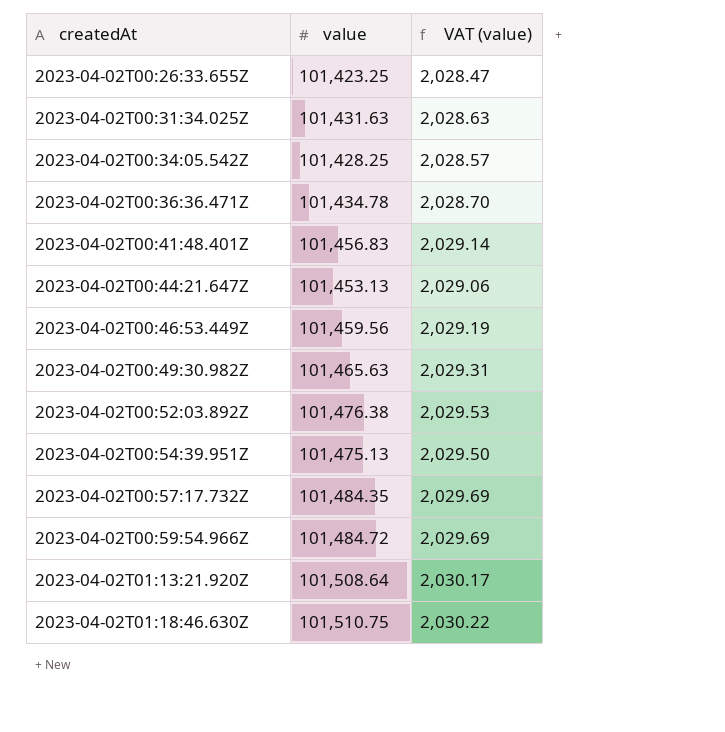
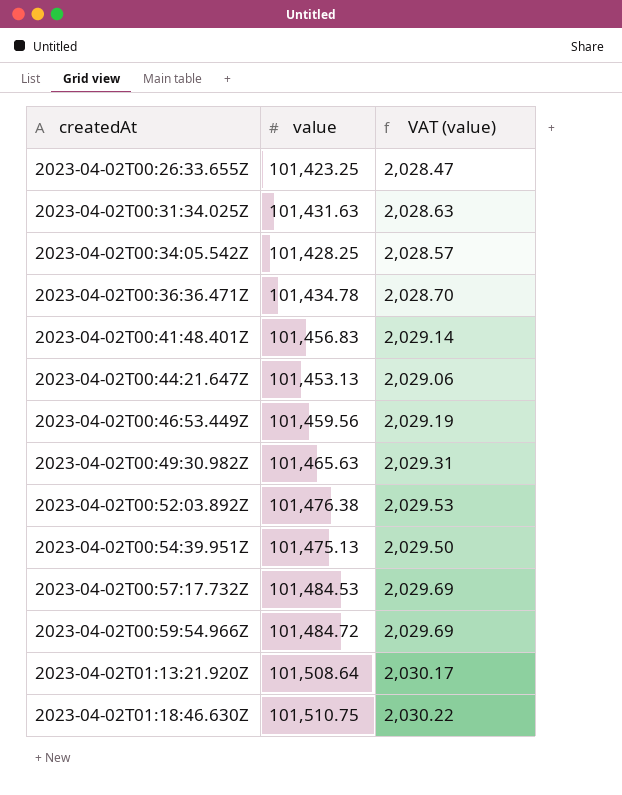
2023-04-02T00:57:17.732Z | value: 101,484.35 -> 101,484.53

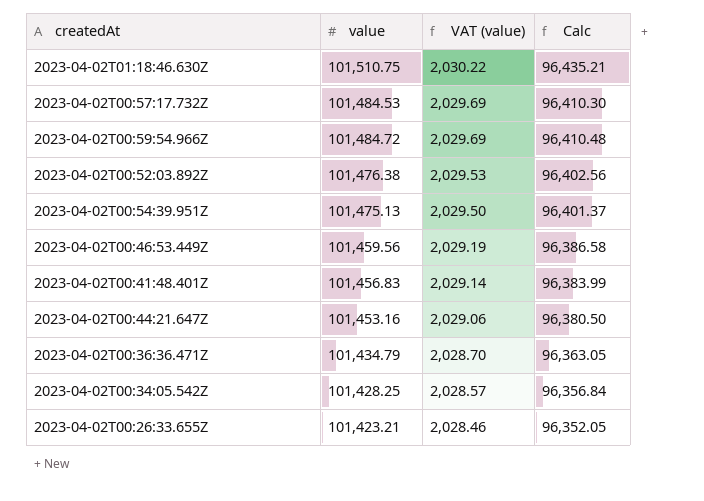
row order: createdAt ascending -> VAT (value) descending
column Calc | formula: none -> [value] * 0.95
row 2023-04-02T00:31:34.025Z: 101,431.63 | 2,028.63 -> none
row 2023-04-02T00:49:30.982Z: 101,465.63 | 2,029.31 -> none
row 2023-04-02T01:13:21.920Z: 101,508.64 | 2,030.17 -> none
2023-04-02T00:44:21.647Z | value: 101,453.13 -> 101,453.16
2023-04-02T00:36:36.471Z | value: 101,434.78 -> 101,434.79
2023-04-02T00:26:33.655Z | value: 101,423.25 -> 101,423.21
2023-04-02T00:26:33.655Z | VAT (value): 2,028.47 -> 2,028.46

